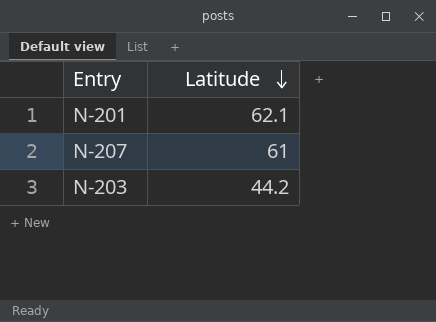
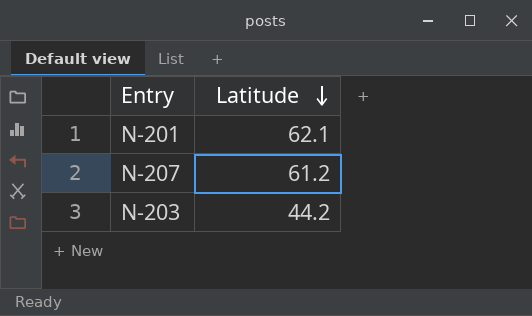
N-207 | Latitude: 61 -> 61.2

